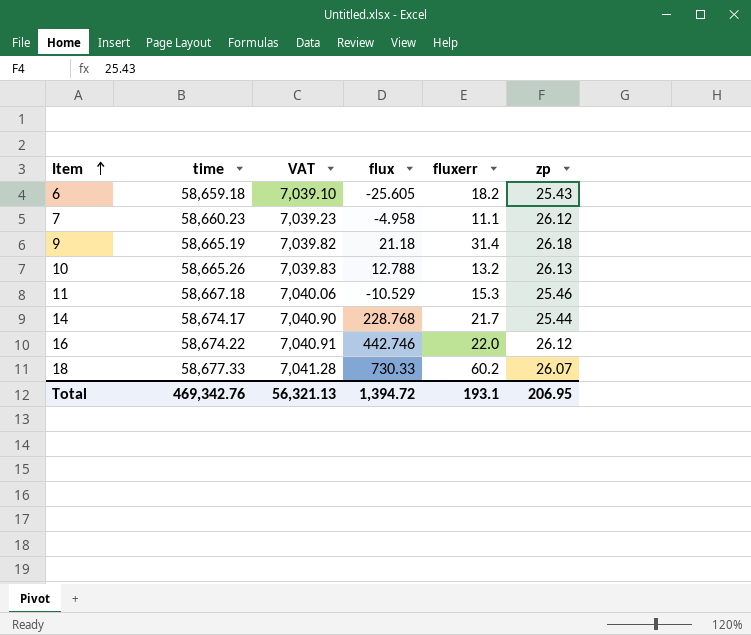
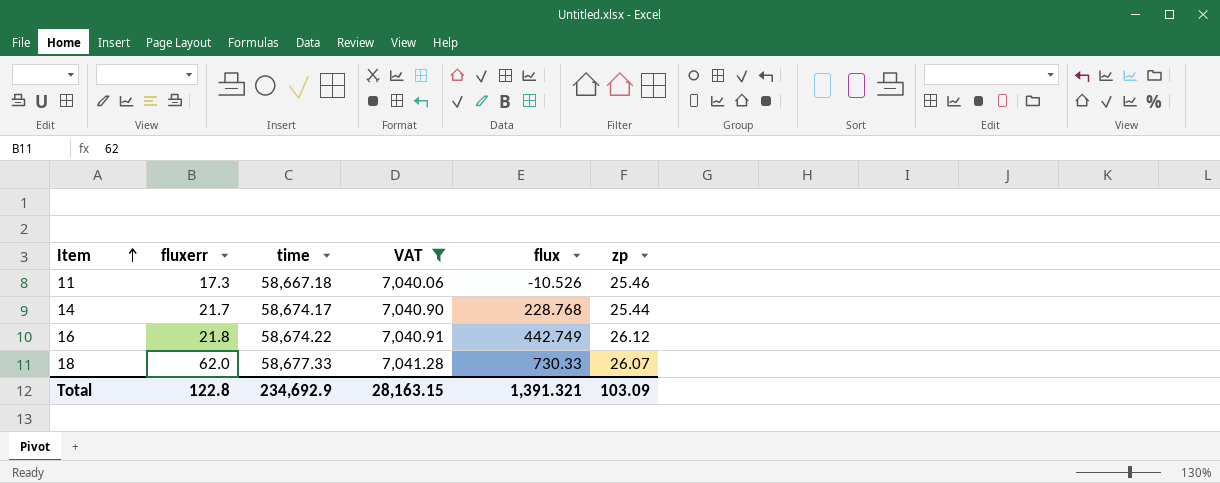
filter: none -> VAT >= 7,040.06
column fluxerr | position: 5 -> 2
11 | fluxerr: 15.3 -> 17.3
11 | flux: -10.529 -> -10.526
16 | fluxerr: 22.0 -> 21.8
16 | flux: 442.746 -> 442.749
18 | fluxerr: 60.2 -> 62.0
Total | fluxerr: 193.1 -> 122.8
Total | time: 469,342.76 -> 234,692.9
Total | VAT: 56,321.13 -> 28,163.15
Total | flux: 1,394.72 -> 1,391.321
Total | zp: 206.95 -> 103.09

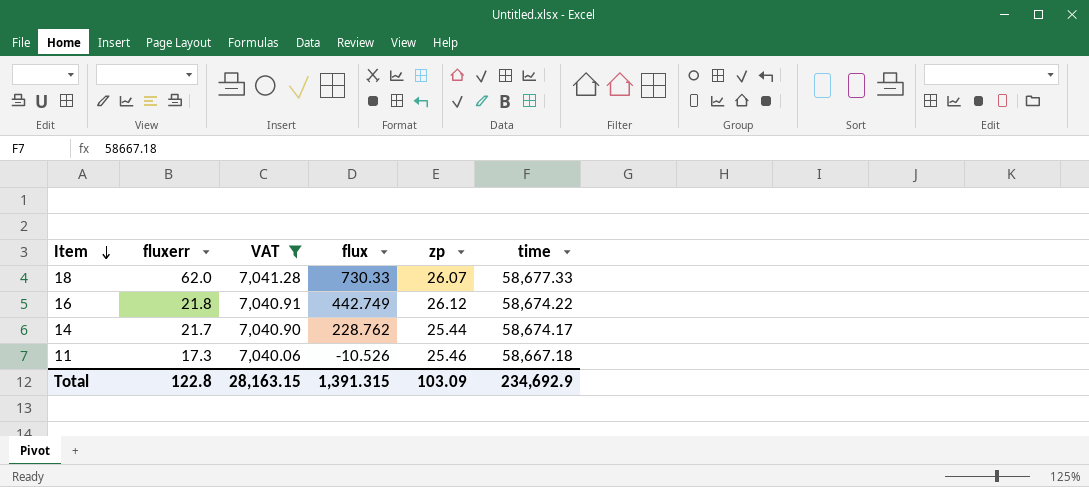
row order: Item ascending -> Item descending
column time | position: 3 -> 6
14 | flux: 228.768 -> 228.762
Total | flux: 1,391.321 -> 1,391.315

